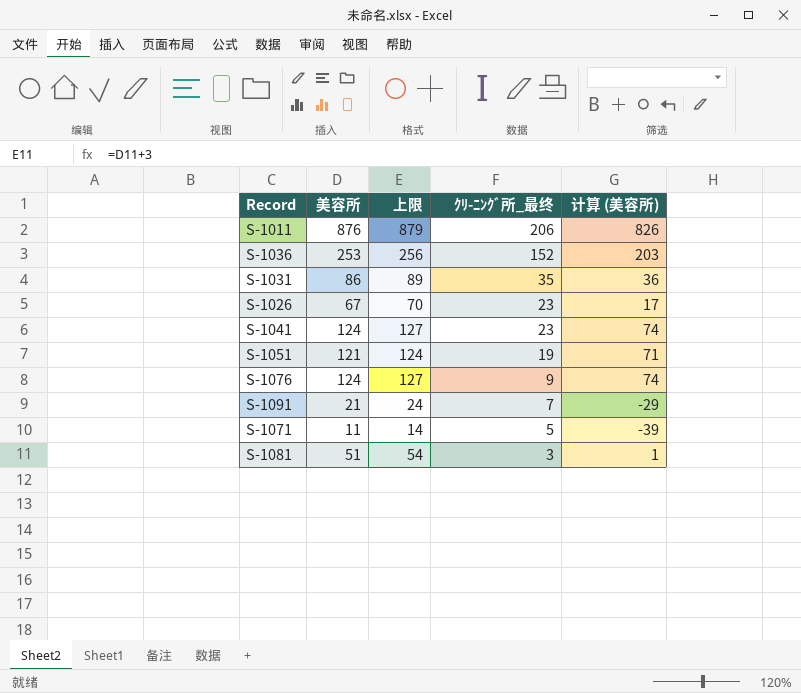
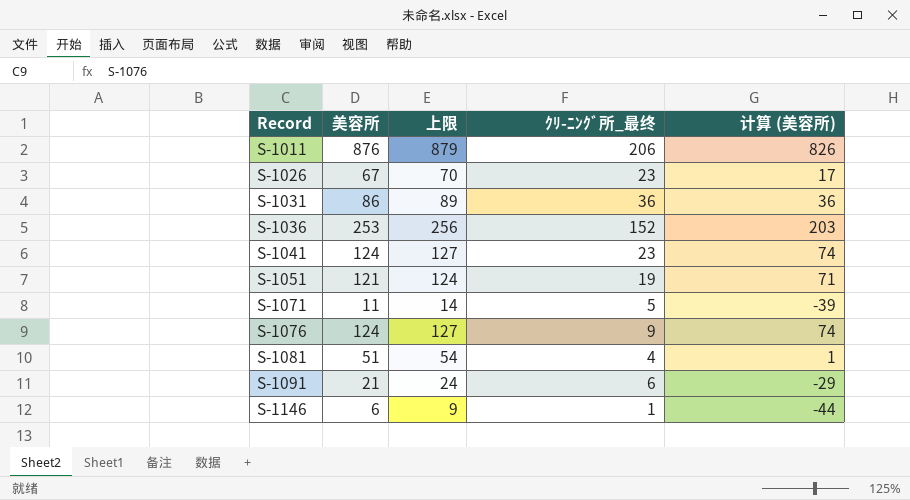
row order: ｸﾘ-ﾆﾝｸﾞ所_最终 descending -> Record ascending
S-1031 | ｸﾘ-ﾆﾝｸﾞ所_最终: 35 -> 36
S-1081 | ｸﾘ-ﾆﾝｸﾞ所_最终: 3 -> 4
S-1091 | ｸﾘ-ﾆﾝｸﾞ所_最终: 7 -> 6
row S-1146: none -> 6 | 9 | 1 | -44

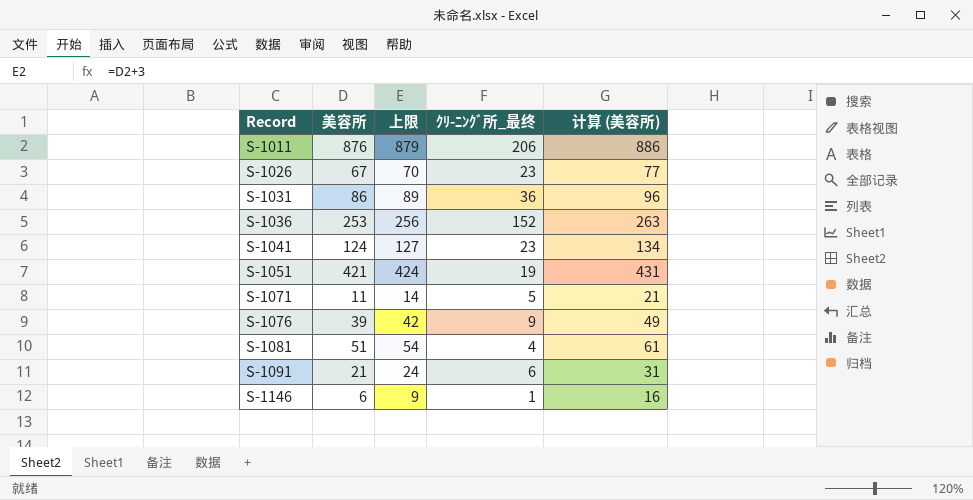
column 计算 (美容所) | formula: [美容所] - 50 -> [美容所] + 10
S-1051 | 美容所: 121 -> 421
S-1051 | 上限: 124 -> 424
S-1076 | 美容所: 124 -> 39
S-1076 | 上限: 127 -> 42

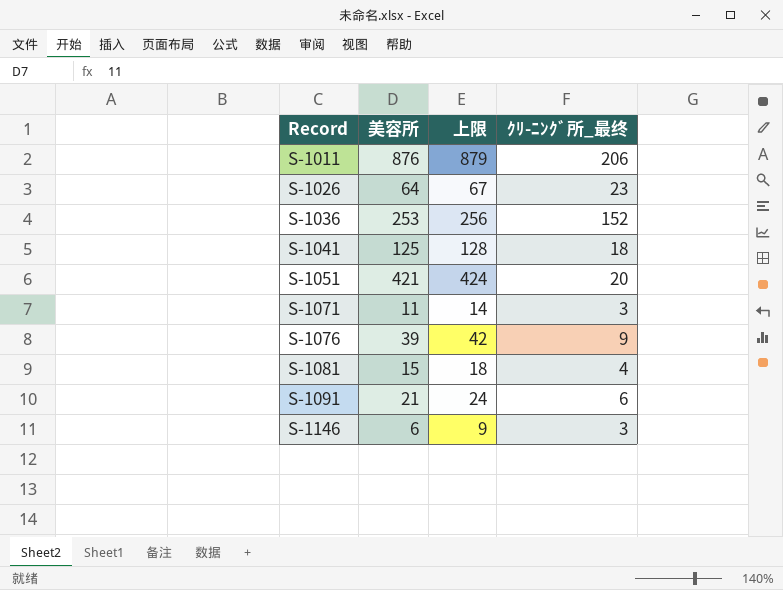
column 计算 (美容所) | formula: [美容所] + 10 -> none
row S-1031: 86 | 89 | 36 | 96 -> none
S-1026 | 美容所: 67 -> 64
S-1026 | 上限: 70 -> 67
S-1041 | 美容所: 124 -> 125
S-1041 | 上限: 127 -> 128
S-1041 | ｸﾘ-ﾆﾝｸﾞ所_最终: 23 -> 18
S-1051 | ｸﾘ-ﾆﾝｸﾞ所_最终: 19 -> 20
S-1071 | ｸﾘ-ﾆﾝｸﾞ所_最终: 5 -> 3
S-1081 | 美容所: 51 -> 15
S-1081 | 上限: 54 -> 18
S-1146 | ｸﾘ-ﾆﾝｸﾞ所_最终: 1 -> 3

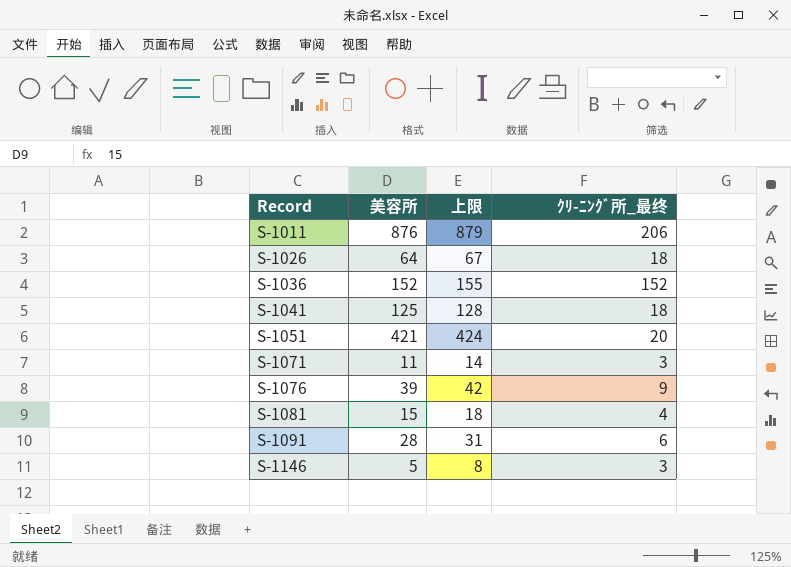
S-1026 | ｸﾘ-ﾆﾝｸﾞ所_最终: 23 -> 18
S-1036 | 美容所: 253 -> 152
S-1036 | 上限: 256 -> 155
S-1091 | 美容所: 21 -> 28
S-1091 | 上限: 24 -> 31
S-1146 | 美容所: 6 -> 5
S-1146 | 上限: 9 -> 8

